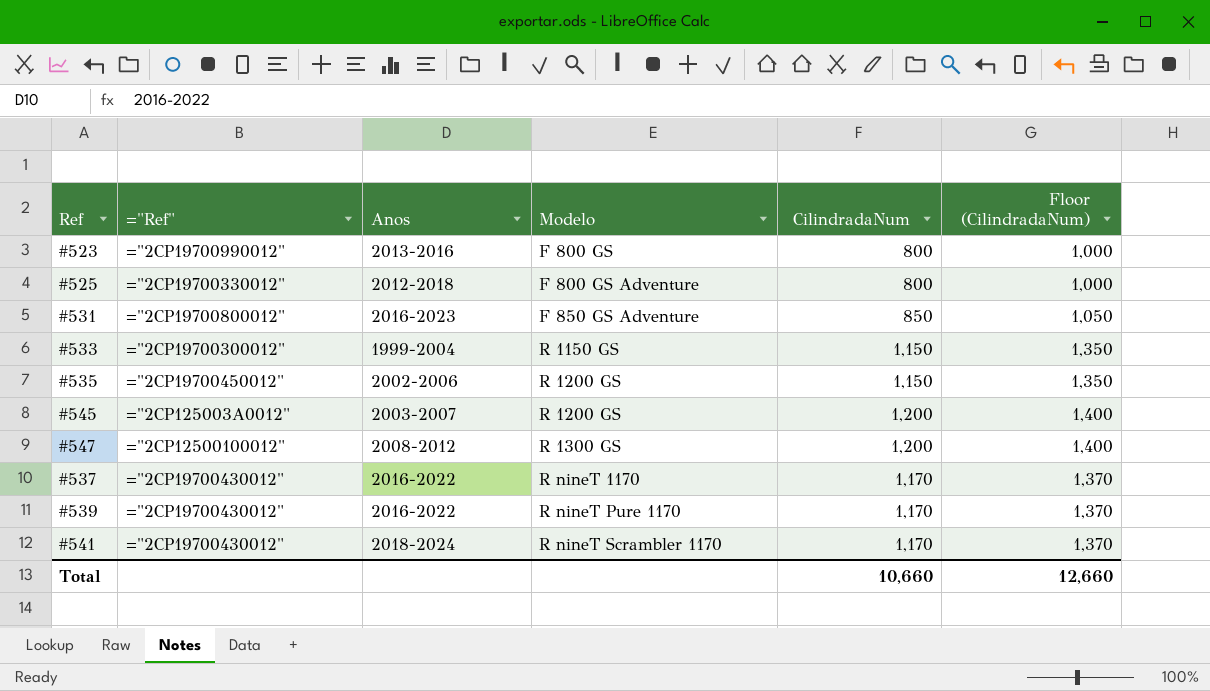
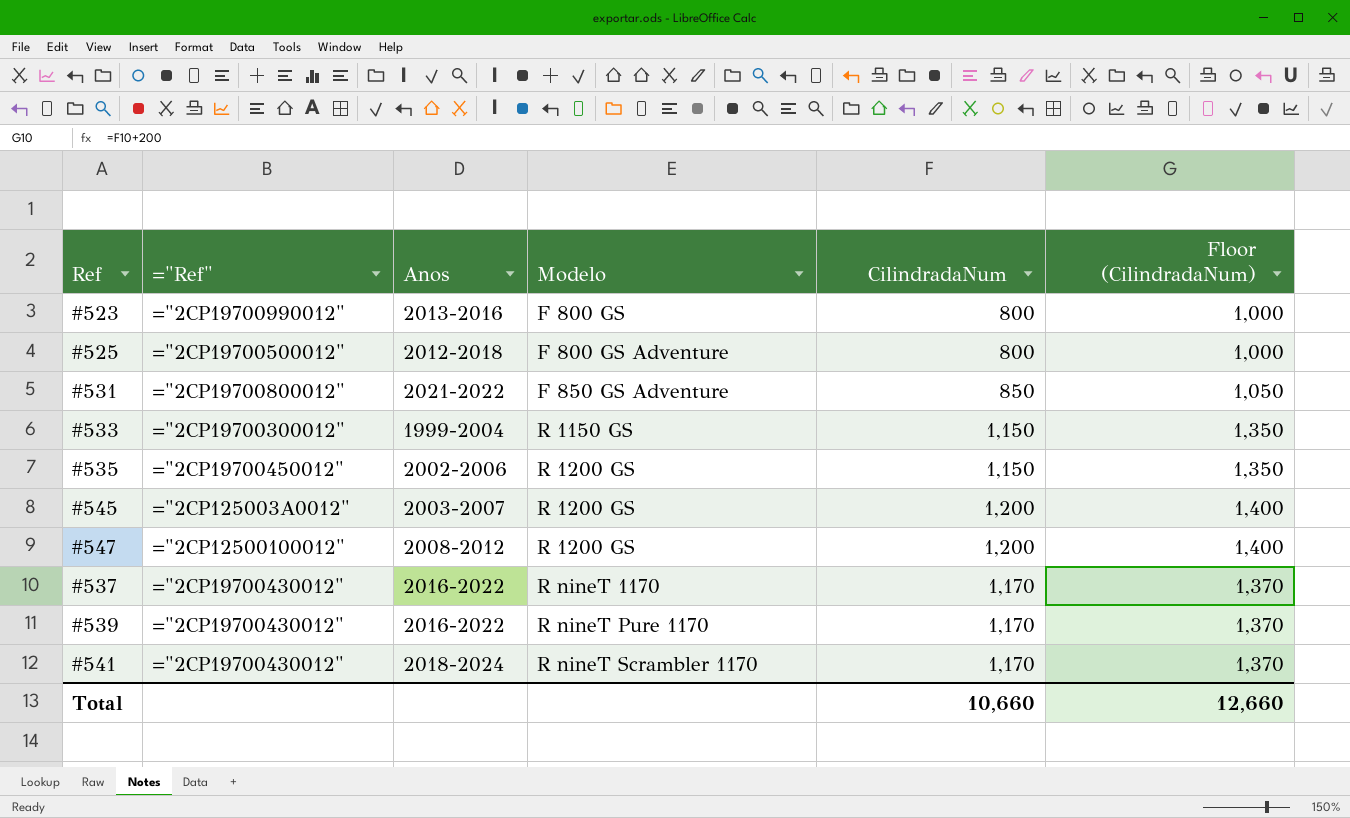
#525 | ="Ref": ="2CP19700330012" -> ="2CP19700500012"
#531 | Anos: 2016-2023 -> 2021-2022
#547 | Modelo: R 1300 GS -> R 1200 GS

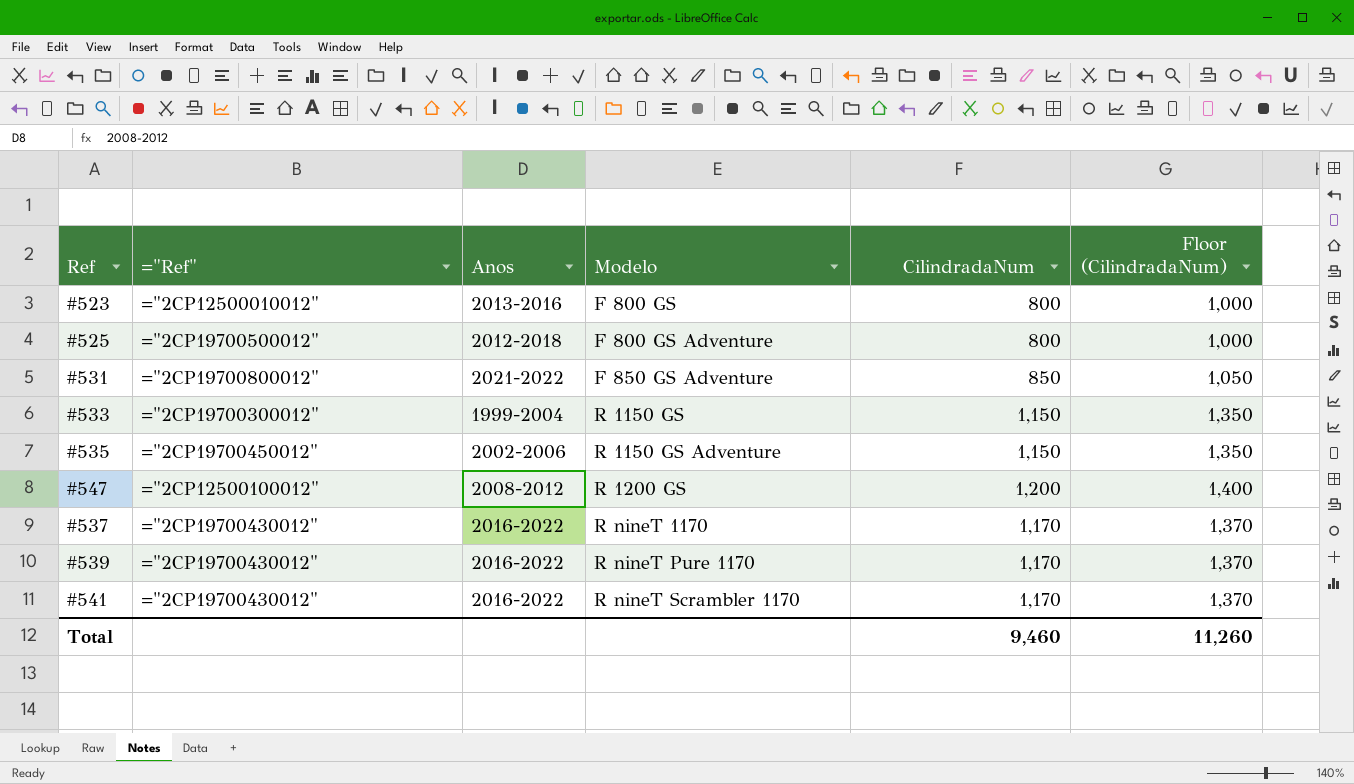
row #545: ="2CP125003A0012" | 2003-2007 | R 1200 GS | 1,200 | 1,400 -> none
#523 | ="Ref": ="2CP19700990012" -> ="2CP12500010012"
#535 | Modelo: R 1200 GS -> R 1150 GS Adventure
#541 | Anos: 2018-2024 -> 2016-2022
Total | CilindradaNum: 10,660 -> 9,460
Total | Floor (CilindradaNum): 12,660 -> 11,260

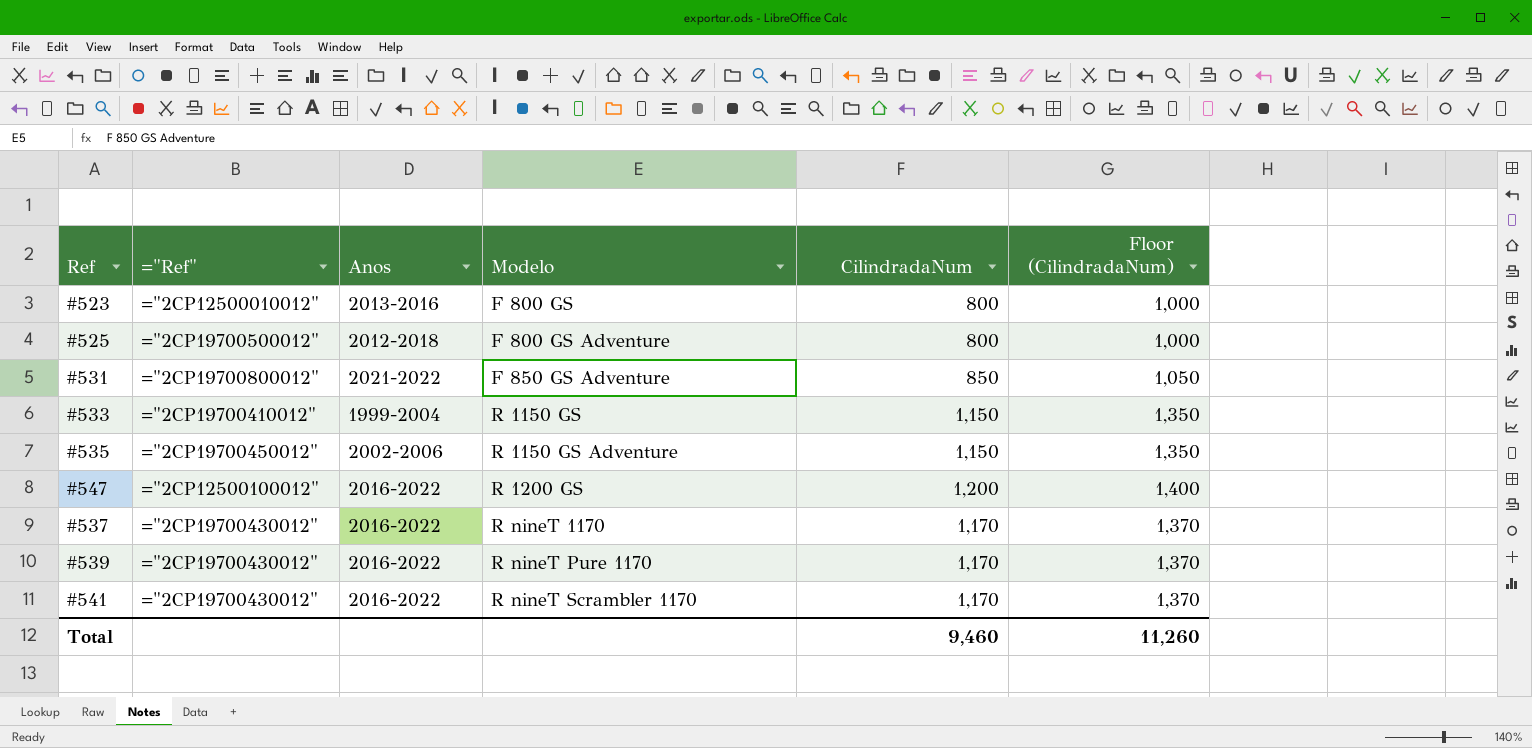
#533 | ="Ref": ="2CP19700300012" -> ="2CP19700410012"
#547 | Anos: 2008-2012 -> 2016-2022

